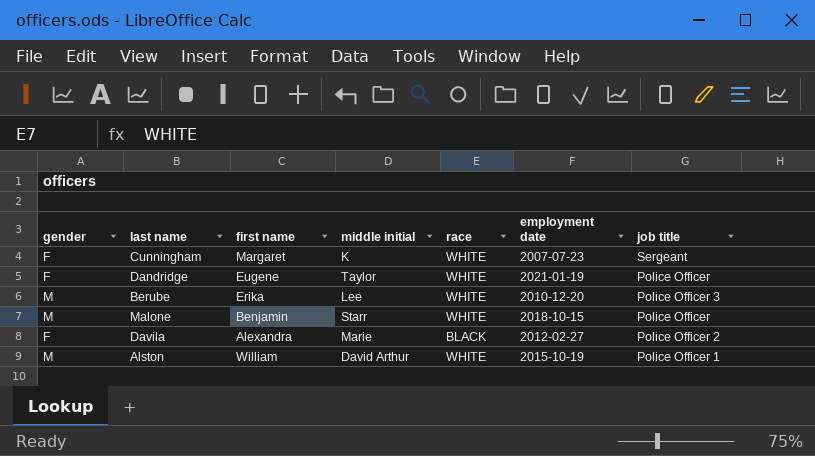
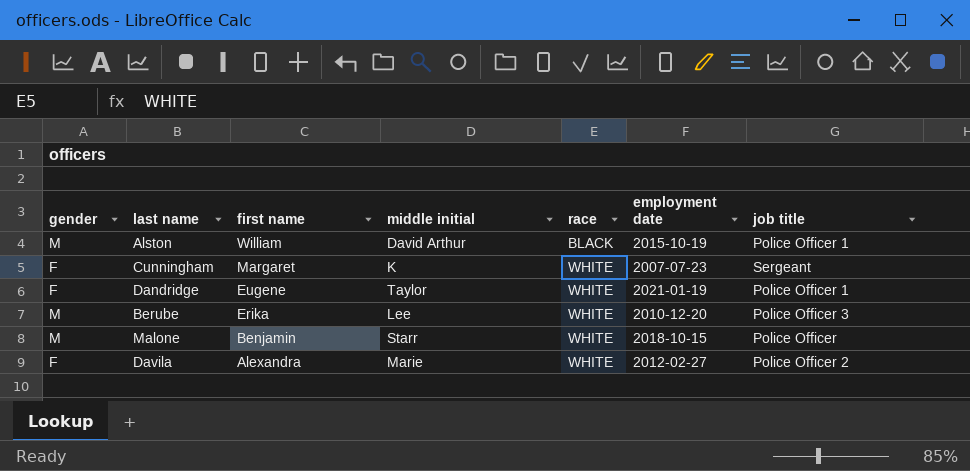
row order: none -> first name descending
Alston | race: WHITE -> BLACK
Dandridge | job title: Police Officer -> Police Officer 1
Davila | race: BLACK -> WHITE

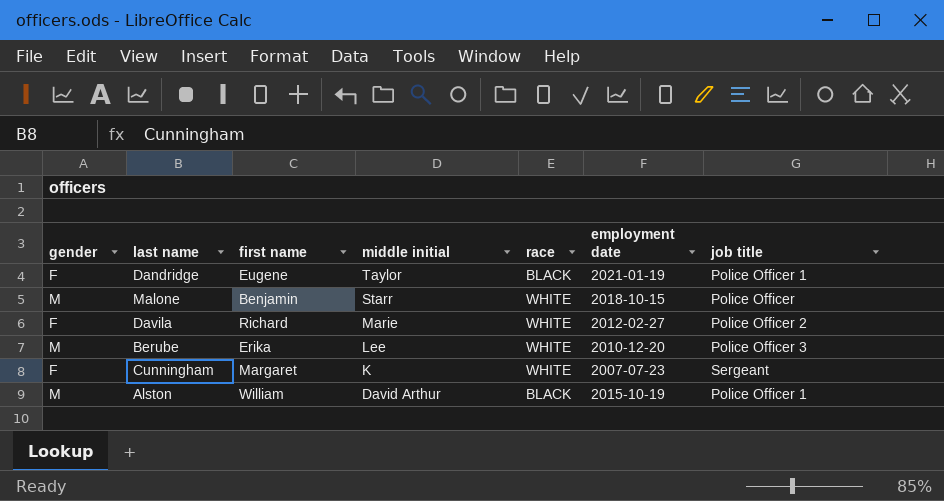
row order: first name descending -> middle initial descending
Dandridge | race: WHITE -> BLACK
Davila | first name: Alexandra -> Richard

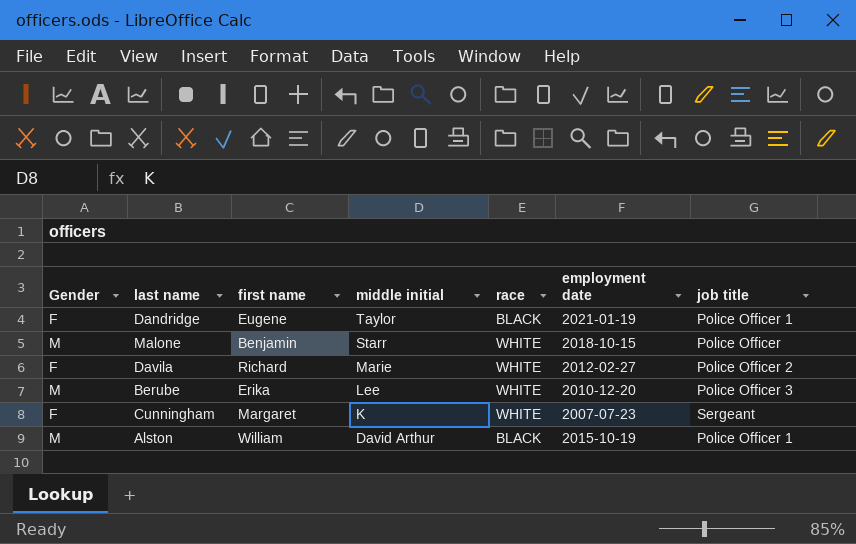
column name: gender -> Gender

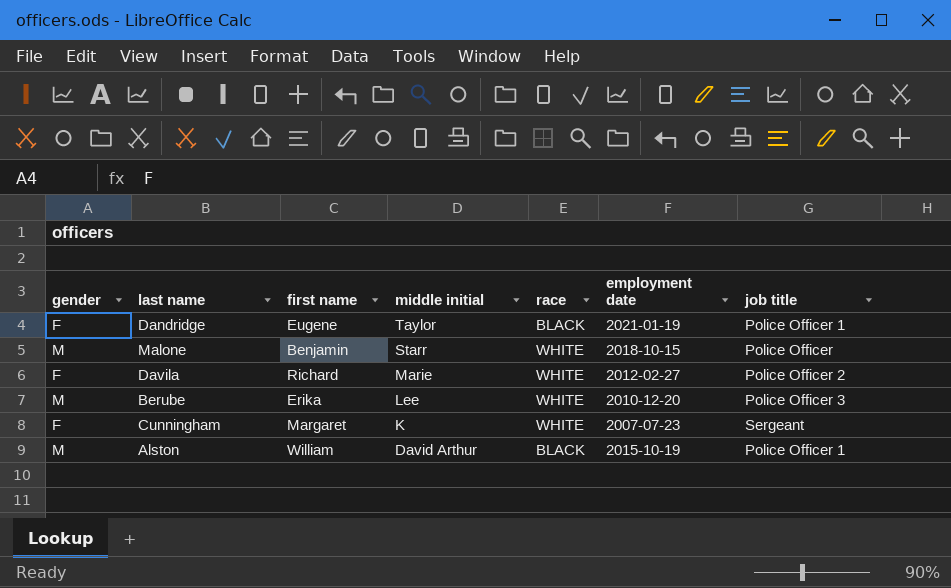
column name: Gender -> gender

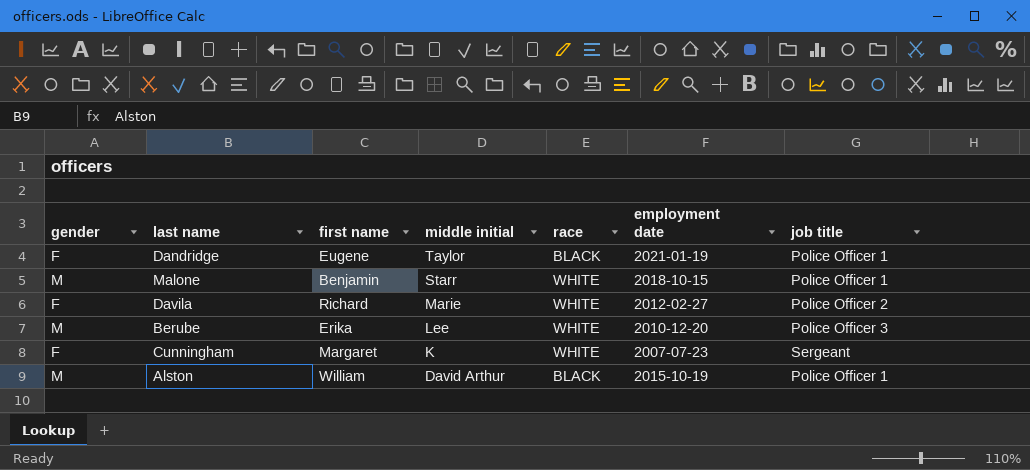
Malone | job title: Police Officer -> Police Officer 1

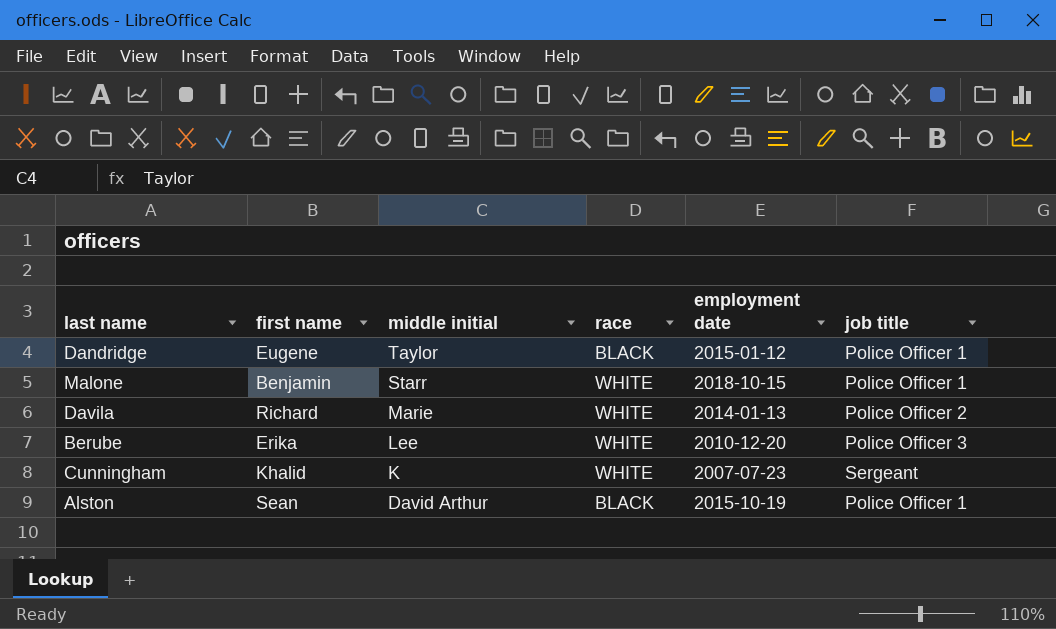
column gender | position: 1 -> none
Dandridge | employment date: 2021-01-19 -> 2015-01-12
Davila | employment date: 2012-02-27 -> 2014-01-13
Cunningham | first name: Margaret -> Khalid
Alston | first name: William -> Sean

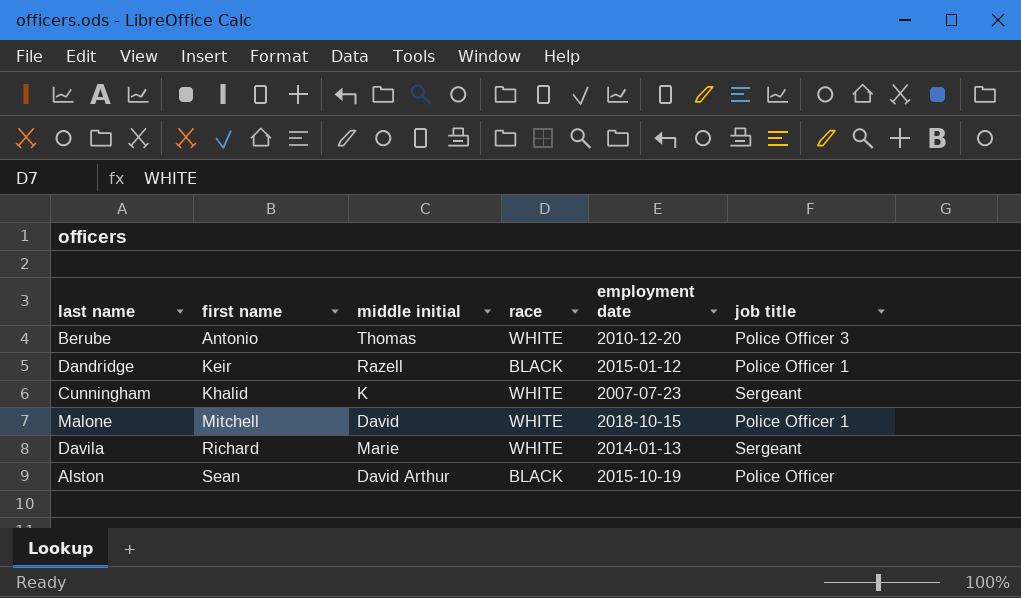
row order: middle initial descending -> first name ascending
Berube | first name: Erika -> Antonio
Berube | middle initial: Lee -> Thomas
Dandridge | first name: Eugene -> Keir
Dandridge | middle initial: Taylor -> Razell
Malone | first name: Benjamin -> Mitchell
Malone | middle initial: Starr -> David
Davila | job title: Police Officer 2 -> Sergeant
Alston | job title: Police Officer 1 -> Police Officer

